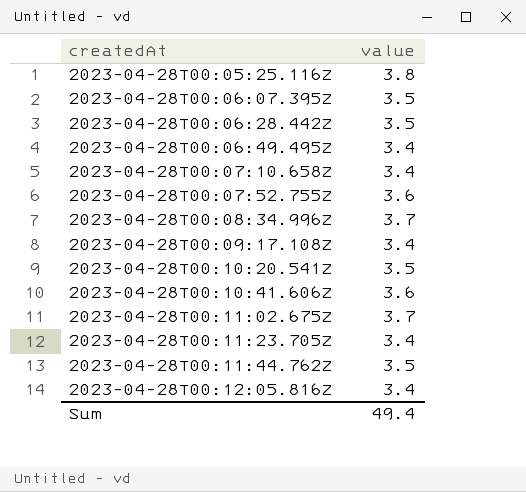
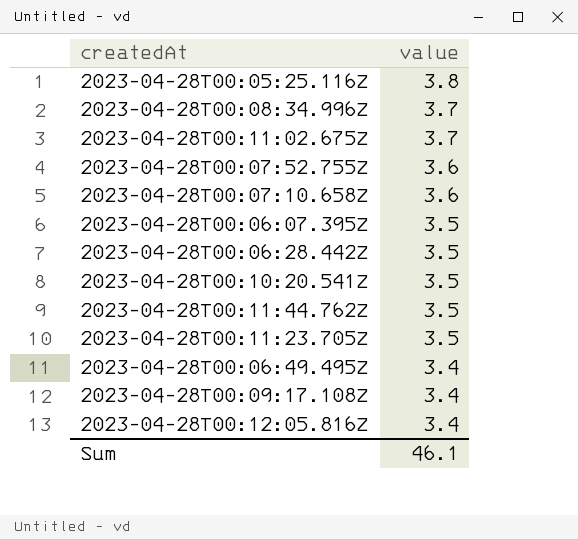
row order: createdAt ascending -> value descending
row 2023-04-28T00:10:41.606Z: 3.6 -> none
2023-04-28T00:07:10.658Z | value: 3.4 -> 3.6
2023-04-28T00:11:23.705Z | value: 3.4 -> 3.5
Sum | value: 49.4 -> 46.1

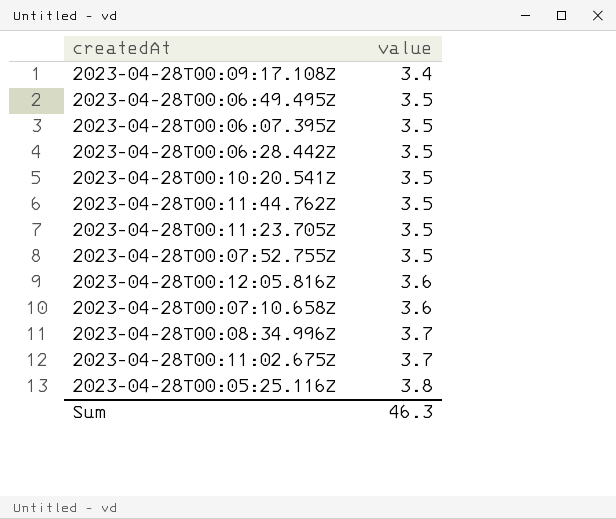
row order: value descending -> value ascending
2023-04-28T00:06:49.495Z | value: 3.4 -> 3.5
2023-04-28T00:07:52.755Z | value: 3.6 -> 3.5
2023-04-28T00:12:05.816Z | value: 3.4 -> 3.6
Sum | value: 46.1 -> 46.3

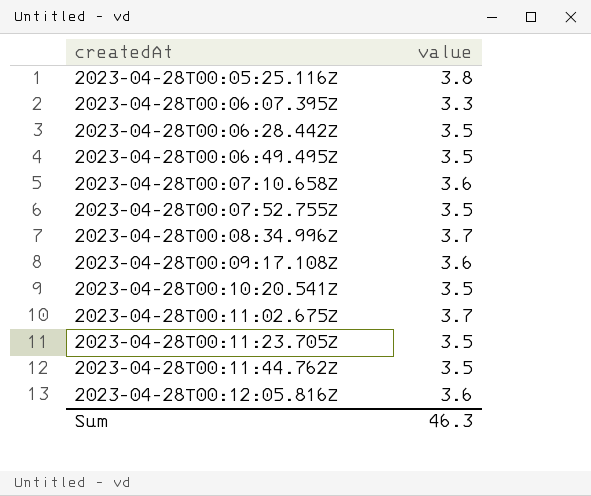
row order: value ascending -> createdAt ascending
2023-04-28T00:06:07.395Z | value: 3.5 -> 3.3
2023-04-28T00:09:17.108Z | value: 3.4 -> 3.6

